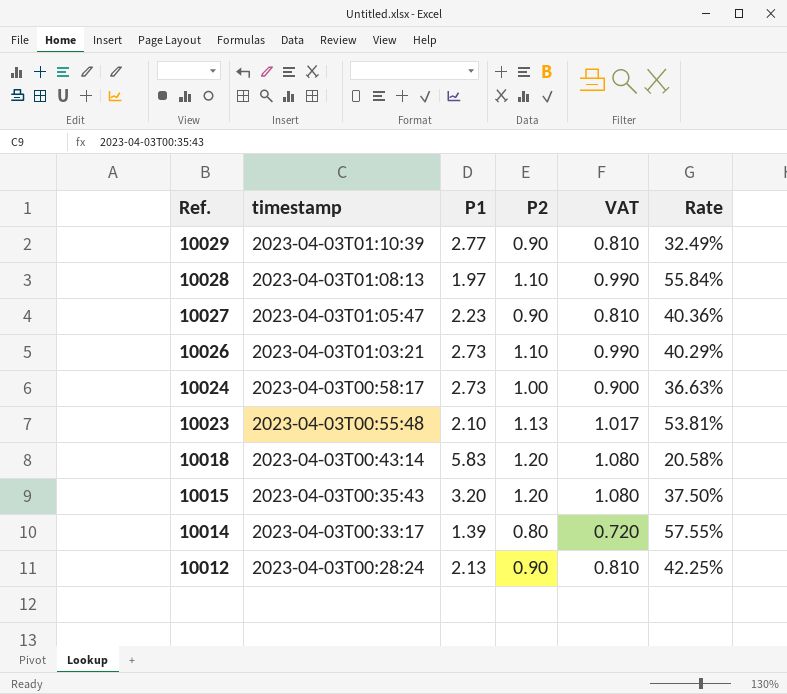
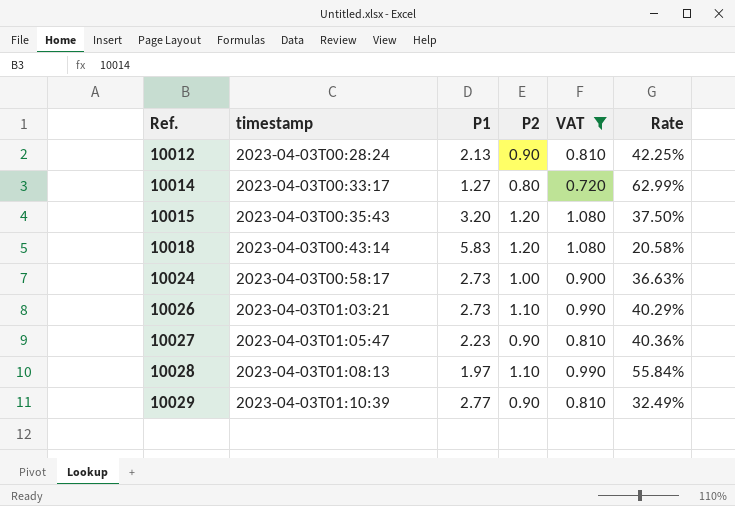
filter: none -> VAT != 1.017
row order: Ref. descending -> Ref. ascending
10014 | P1: 1.39 -> 1.27
10014 | Rate: 57.55% -> 62.99%

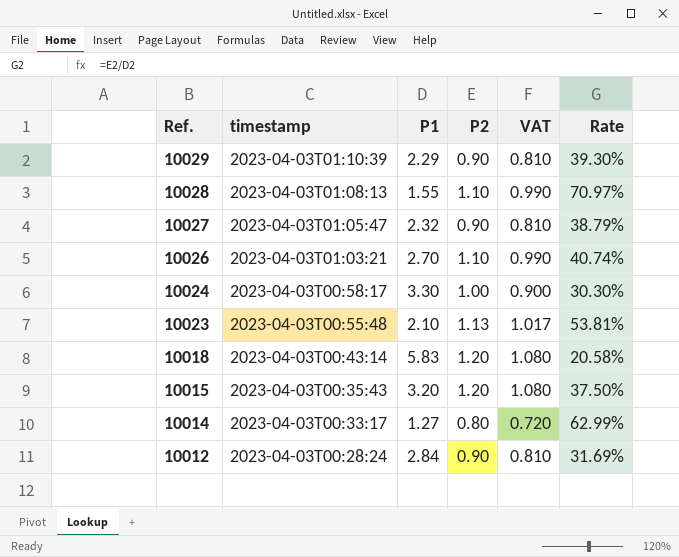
filter: VAT != 1.017 -> none
row order: Ref. ascending -> Ref. descending
10029 | P1: 2.77 -> 2.29
10029 | Rate: 32.49% -> 39.30%
10028 | P1: 1.97 -> 1.55
10028 | Rate: 55.84% -> 70.97%
10027 | P1: 2.23 -> 2.32
10027 | Rate: 40.36% -> 38.79%
10026 | P1: 2.73 -> 2.70
10026 | Rate: 40.29% -> 40.74%
10024 | P1: 2.73 -> 3.30
10024 | Rate: 36.63% -> 30.30%
10012 | P1: 2.13 -> 2.84
10012 | Rate: 42.25% -> 31.69%

